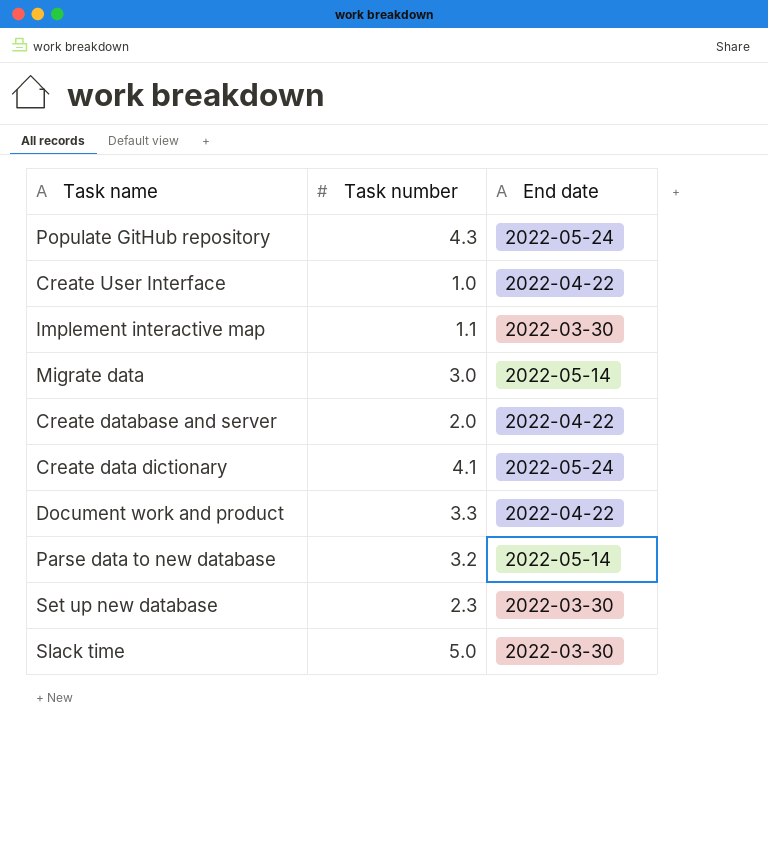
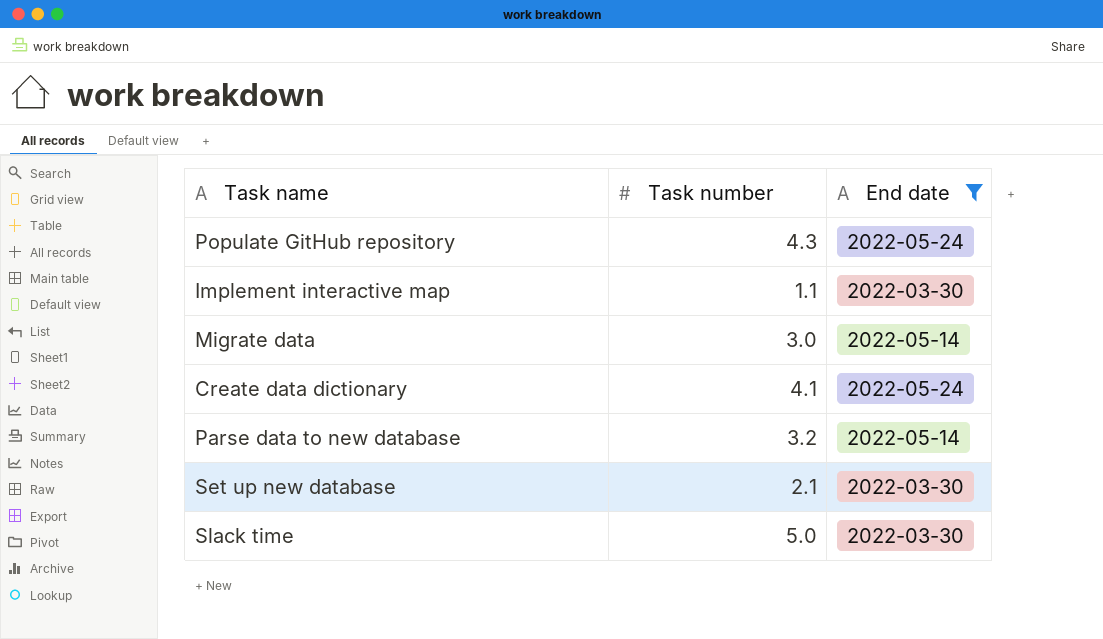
filter: none -> End date != 2022-04-22
Set up new database | Task number: 2.3 -> 2.1

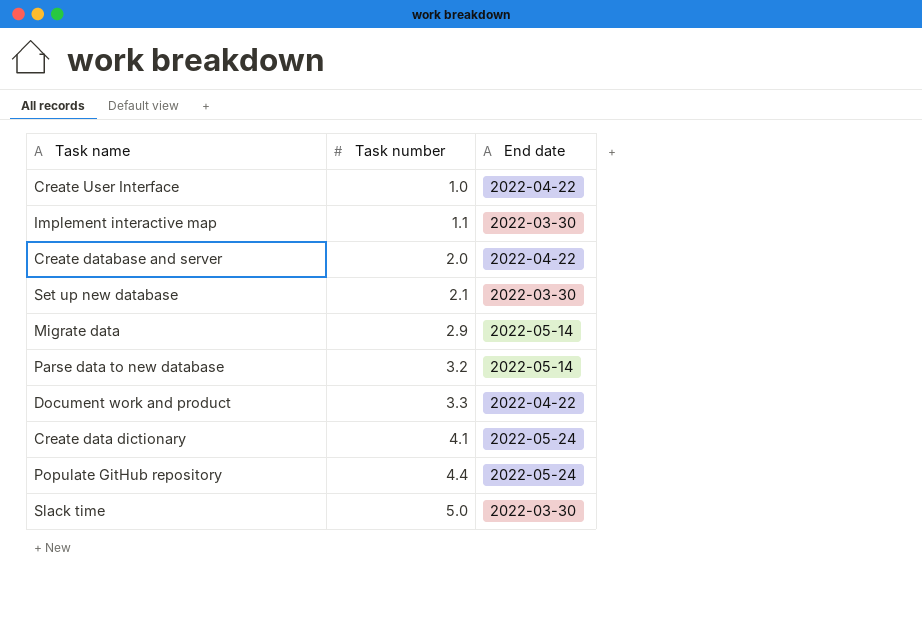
filter: End date != 2022-04-22 -> none
row order: none -> Task number ascending
Migrate data | Task number: 3.0 -> 2.9
Populate GitHub repository | Task number: 4.3 -> 4.4

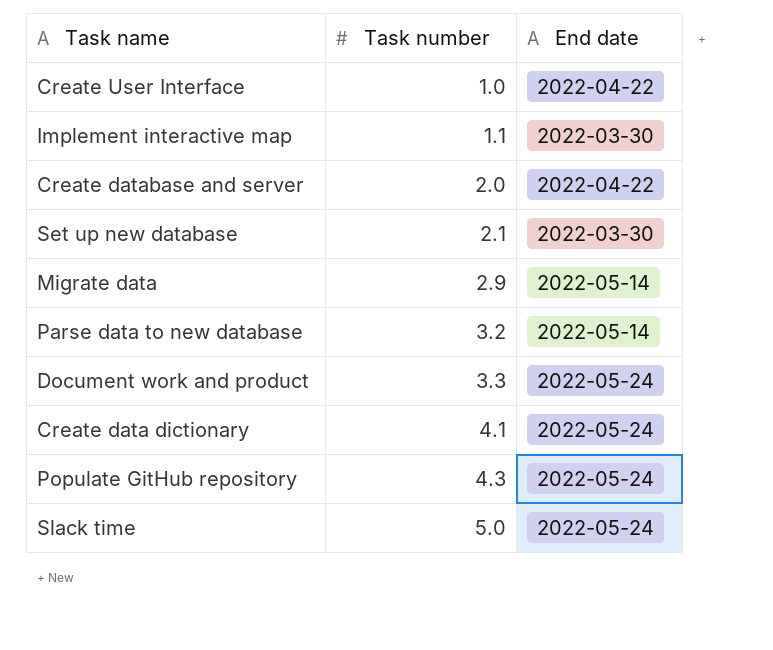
Document work and product | End date: 2022-04-22 -> 2022-05-24
Populate GitHub repository | Task number: 4.4 -> 4.3
Slack time | End date: 2022-03-30 -> 2022-05-24

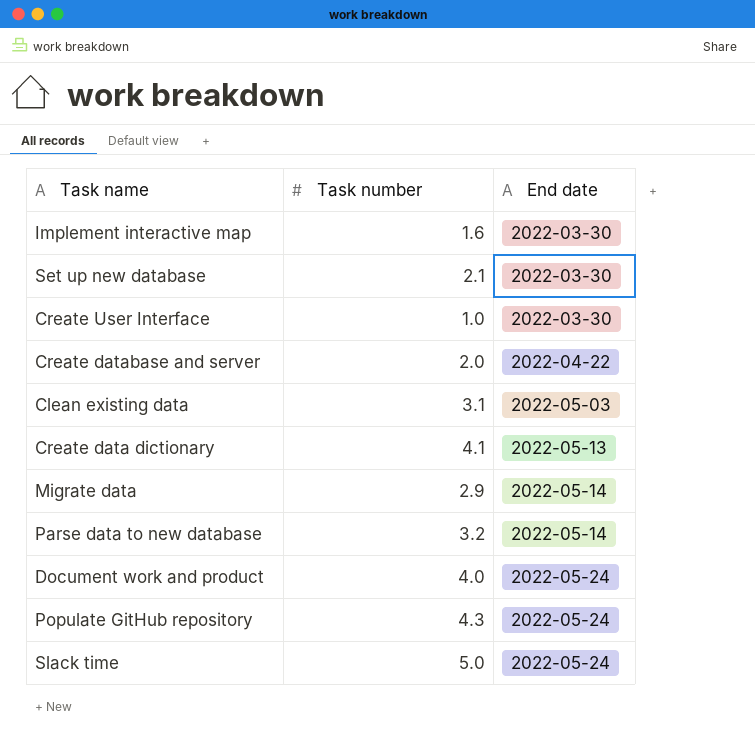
row order: Task number ascending -> End date ascending
Implement interactive map | Task number: 1.1 -> 1.6
Create User Interface | End date: 2022-04-22 -> 2022-03-30
row Clean existing data: none -> 3.1 | 2022-05-03
Create data dictionary | End date: 2022-05-24 -> 2022-05-13
Document work and product | Task number: 3.3 -> 4.0

